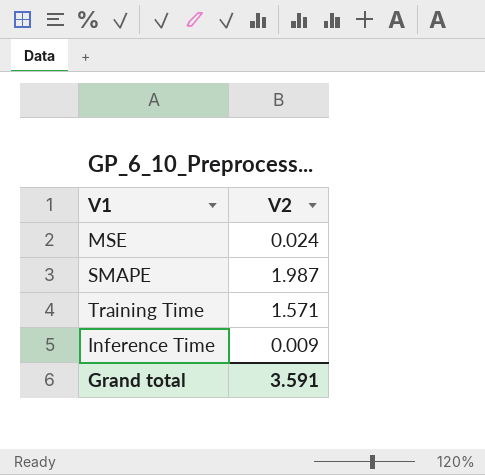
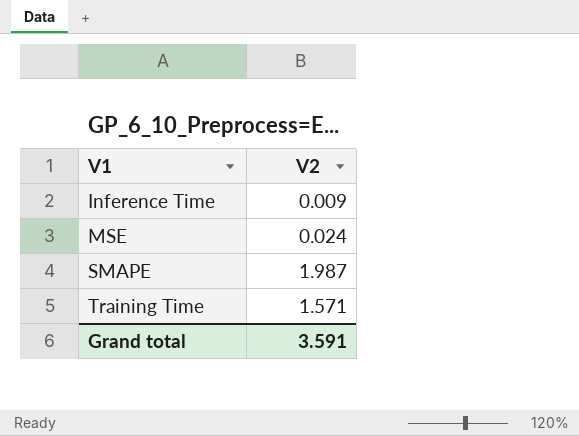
row order: none -> V1 ascending

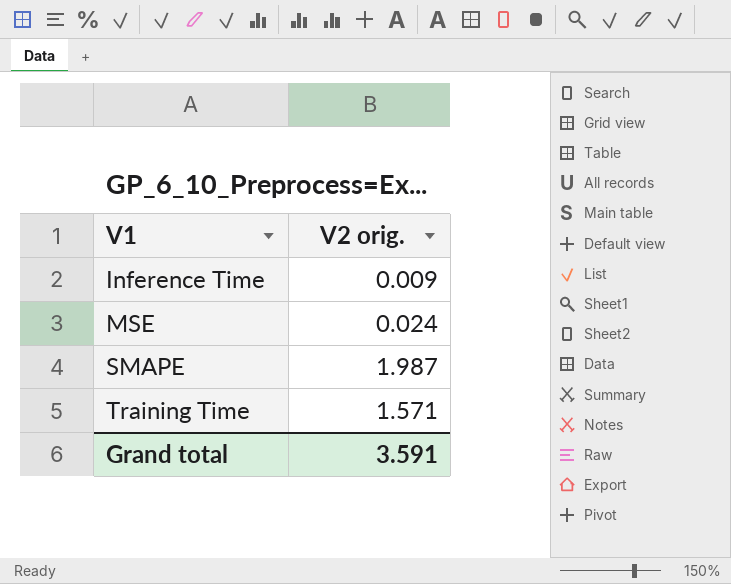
column name: V2 -> V2 orig.

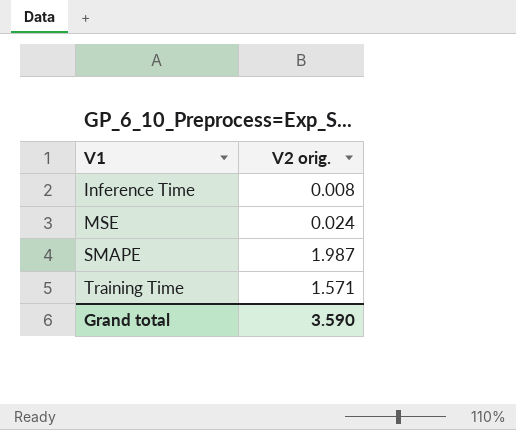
Inference Time | V2 orig.: 0.009 -> 0.008
Grand total | V2 orig.: 3.591 -> 3.590

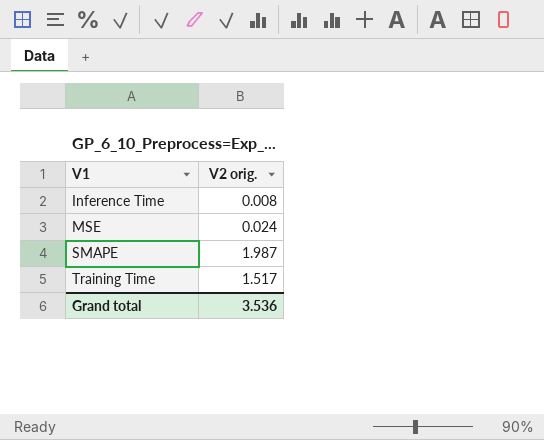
Training Time | V2 orig.: 1.571 -> 1.517
Grand total | V2 orig.: 3.590 -> 3.536

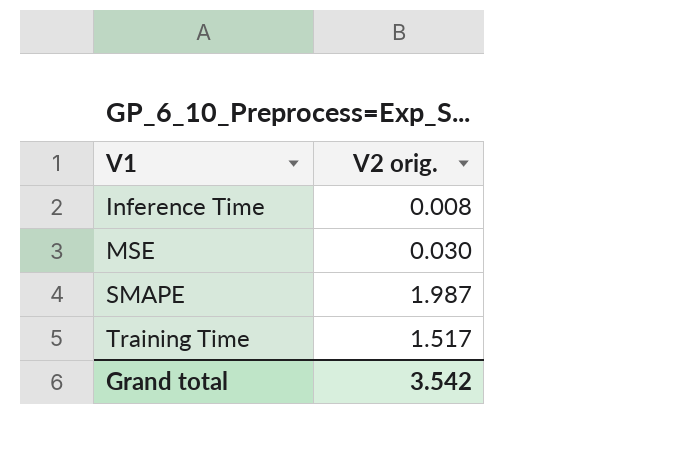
MSE | V2 orig.: 0.024 -> 0.030
Grand total | V2 orig.: 3.536 -> 3.542

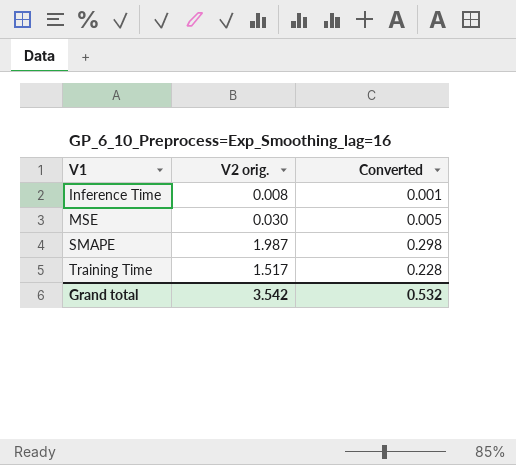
column Converted | formula: none -> [V2 orig.] * 0.15

